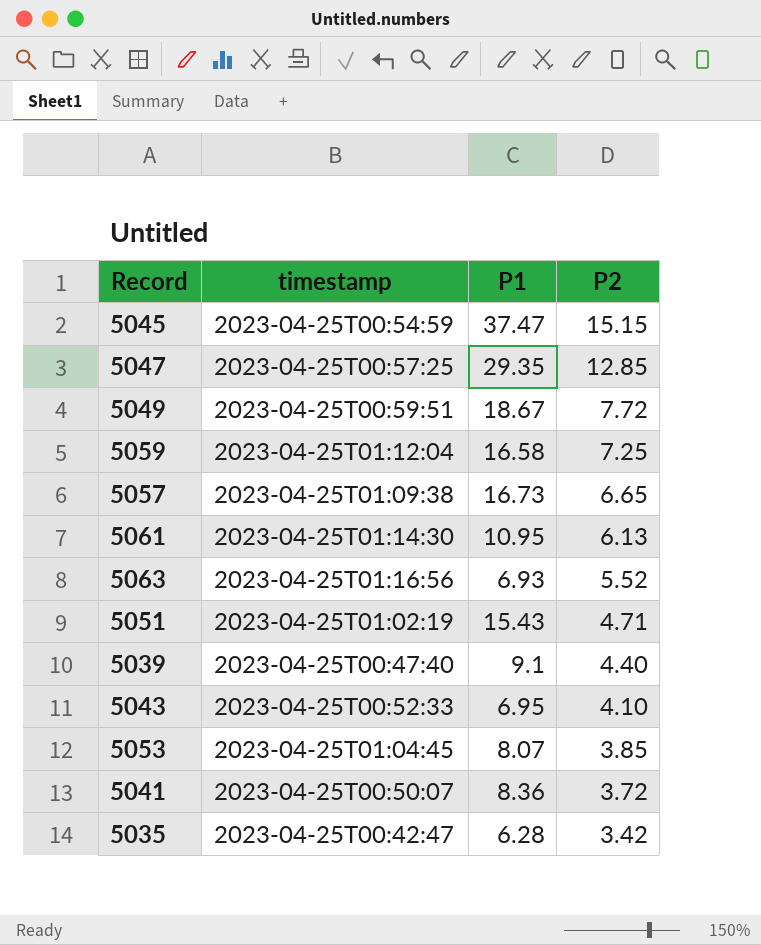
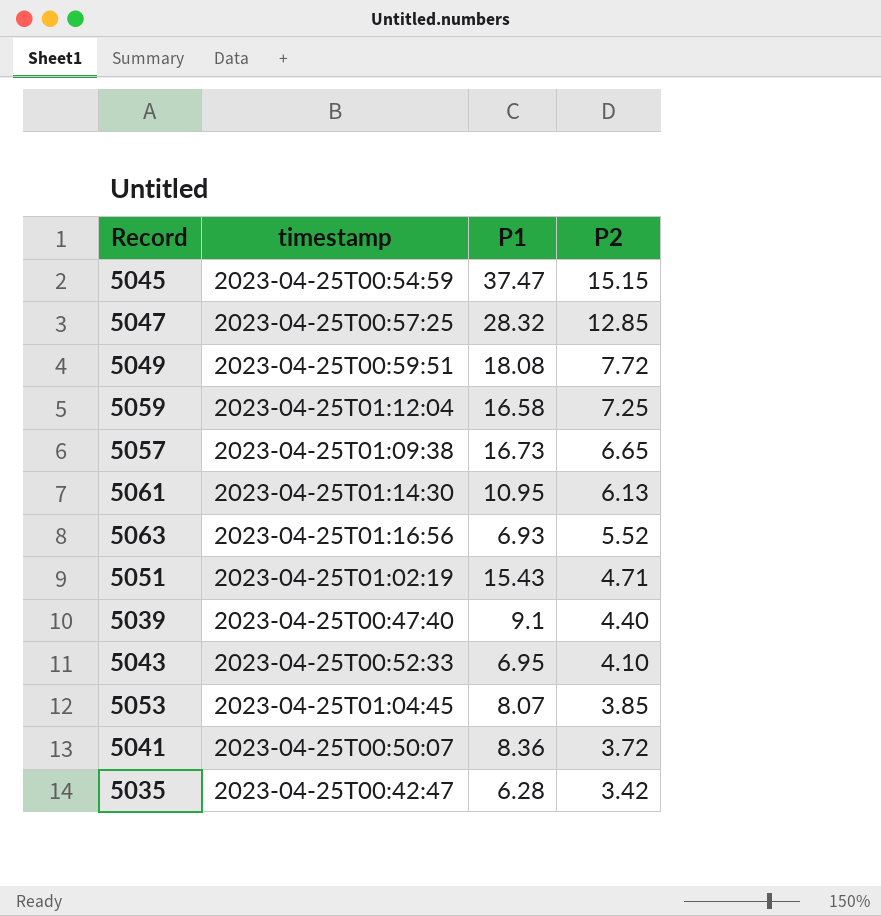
5047 | P1: 29.35 -> 28.32
5049 | P1: 18.67 -> 18.08

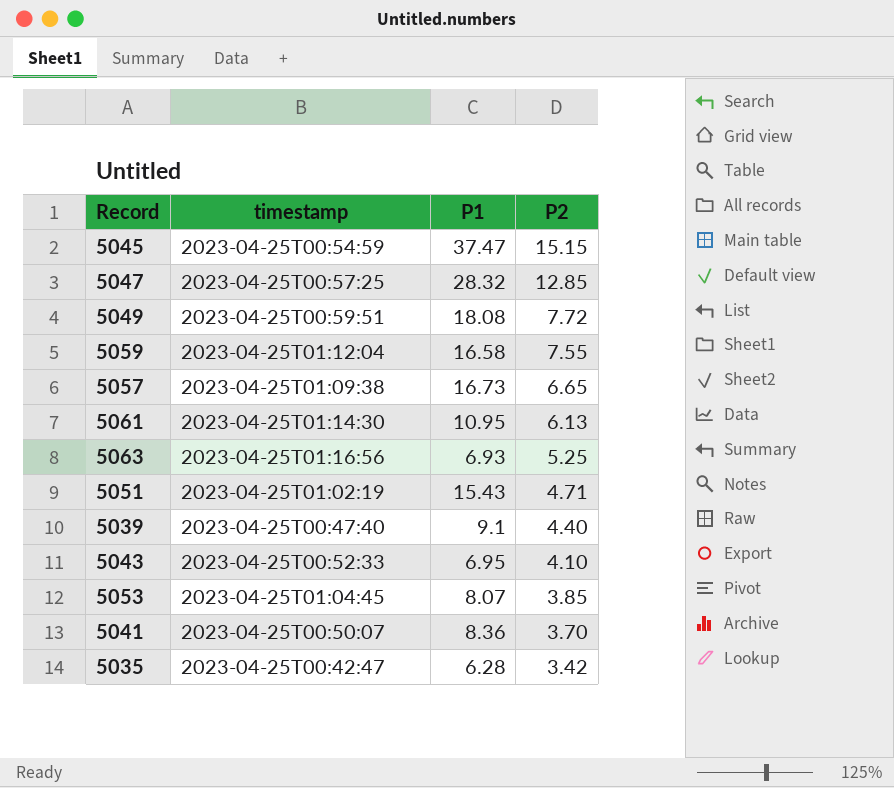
5059 | P2: 7.25 -> 7.55
5063 | P2: 5.52 -> 5.25
5041 | P2: 3.72 -> 3.70

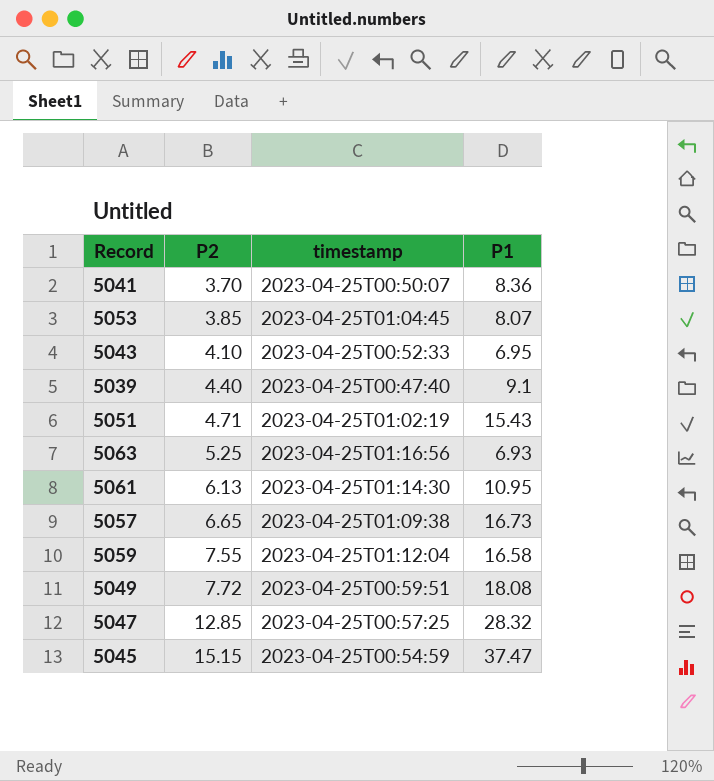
row order: P2 descending -> P2 ascending
column P2 | position: 4 -> 2
row 5035: 2023-04-25T00:42:47 | 6.28 | 3.42 -> none

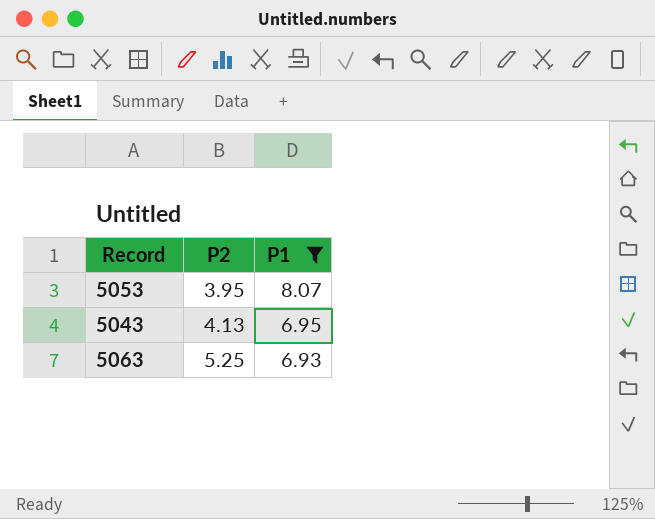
filter: none -> P1 <= 8.07
column timestamp | position: 3 -> none
5053 | P2: 3.85 -> 3.95
5043 | P2: 4.10 -> 4.13

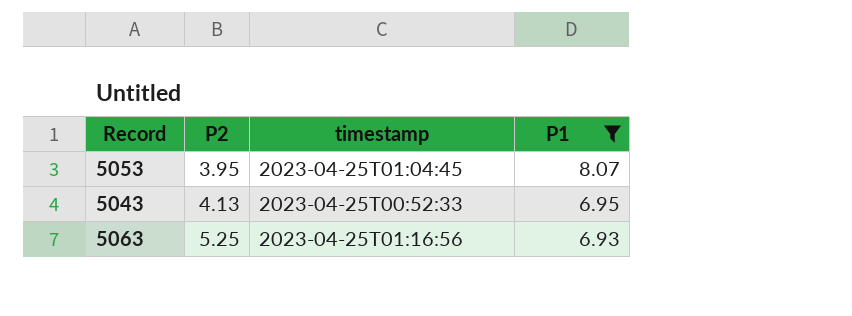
column timestamp | position: none -> 3

